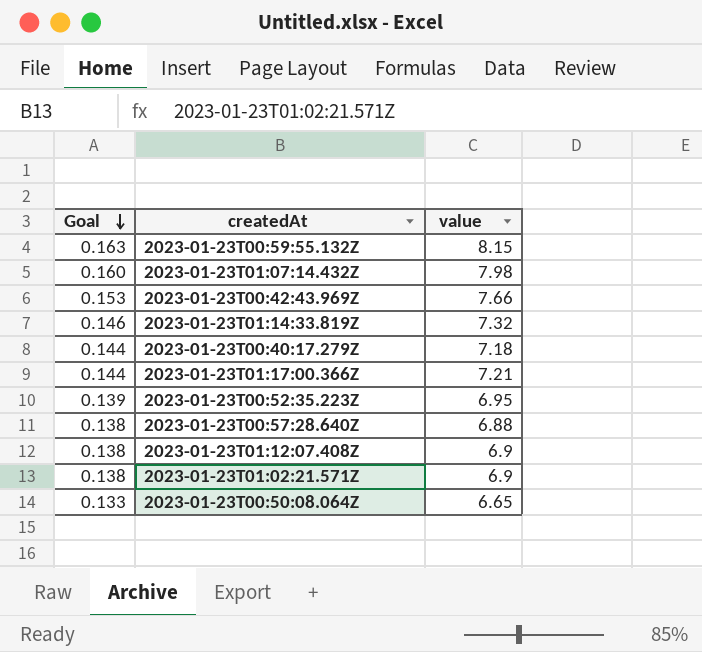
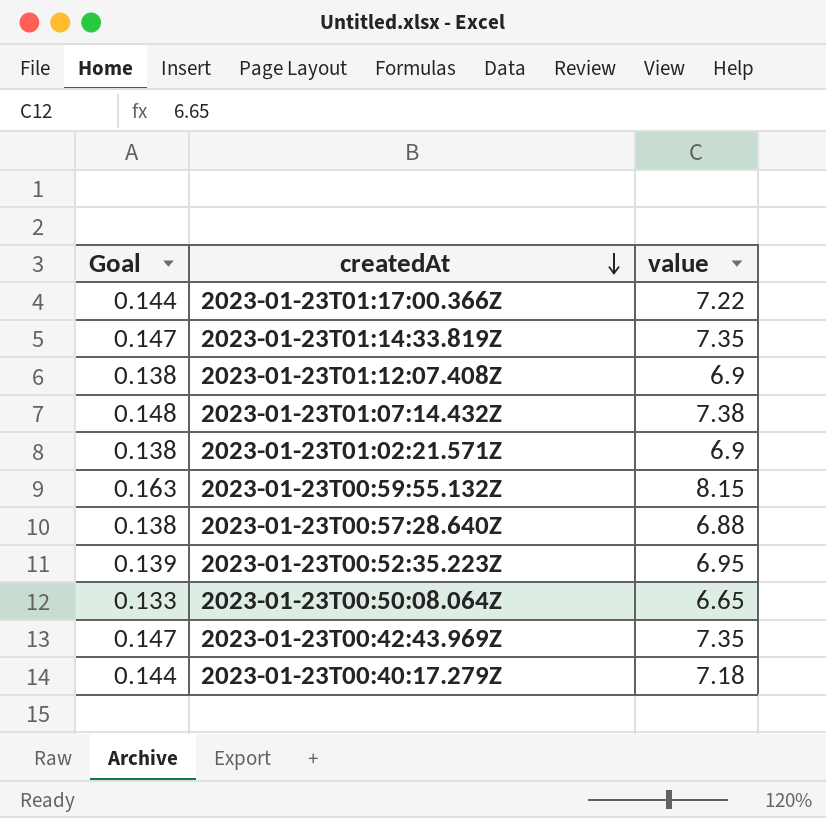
row order: Goal descending -> createdAt descending
2023-01-23T01:17:00.366Z | value: 7.21 -> 7.22
2023-01-23T01:14:33.819Z | Goal: 0.146 -> 0.147
2023-01-23T01:14:33.819Z | value: 7.32 -> 7.35
2023-01-23T01:07:14.432Z | Goal: 0.160 -> 0.148
2023-01-23T01:07:14.432Z | value: 7.98 -> 7.38
2023-01-23T00:42:43.969Z | Goal: 0.153 -> 0.147
2023-01-23T00:42:43.969Z | value: 7.66 -> 7.35

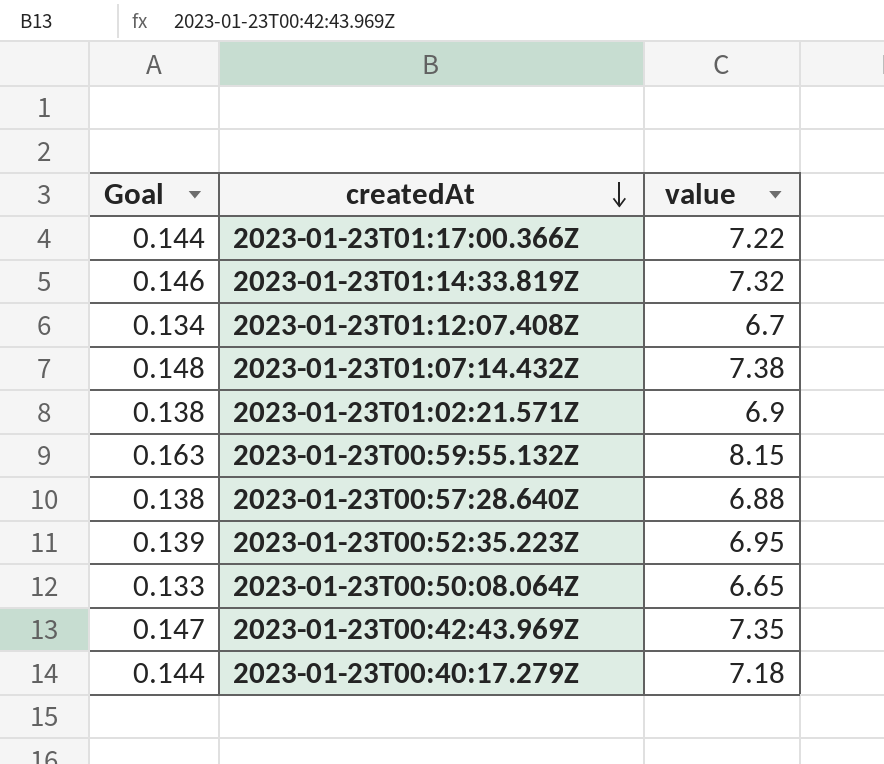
2023-01-23T01:14:33.819Z | Goal: 0.147 -> 0.146
2023-01-23T01:14:33.819Z | value: 7.35 -> 7.32
2023-01-23T01:12:07.408Z | Goal: 0.138 -> 0.134
2023-01-23T01:12:07.408Z | value: 6.9 -> 6.7

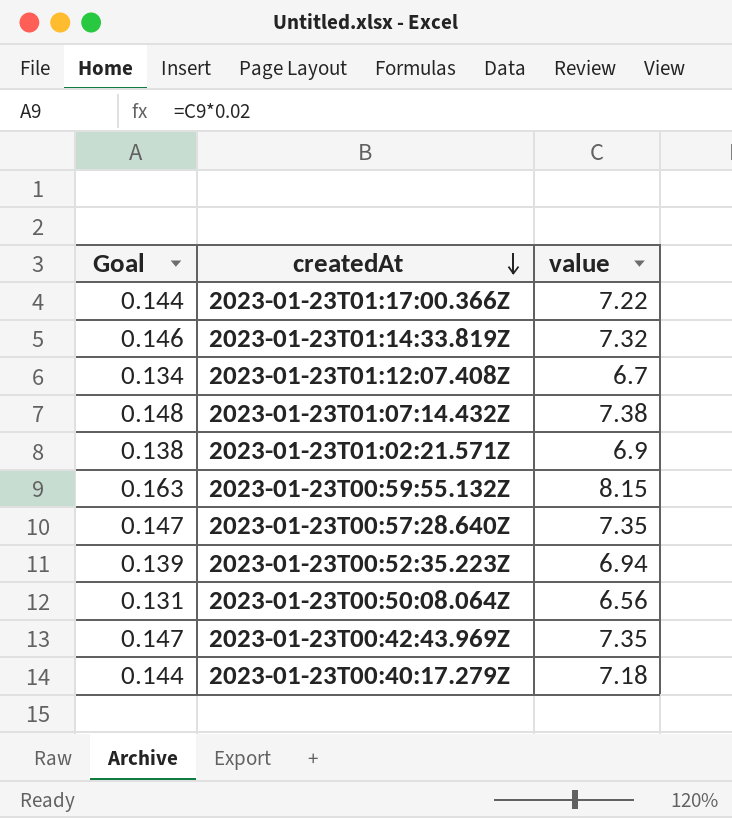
2023-01-23T00:57:28.640Z | Goal: 0.138 -> 0.147
2023-01-23T00:57:28.640Z | value: 6.88 -> 7.35
2023-01-23T00:52:35.223Z | value: 6.95 -> 6.94
2023-01-23T00:50:08.064Z | Goal: 0.133 -> 0.131
2023-01-23T00:50:08.064Z | value: 6.65 -> 6.56

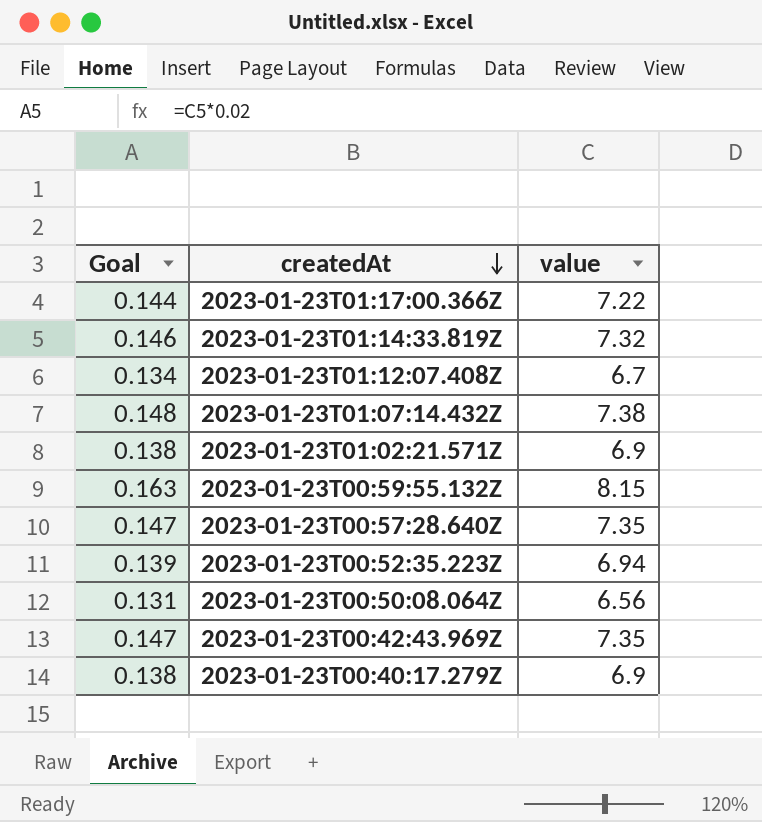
2023-01-23T00:40:17.279Z | Goal: 0.144 -> 0.138
2023-01-23T00:40:17.279Z | value: 7.18 -> 6.9

